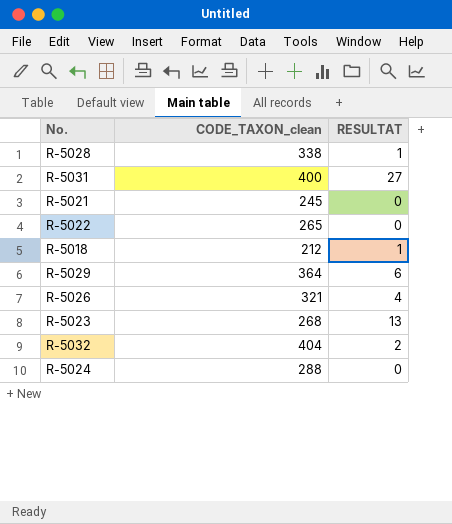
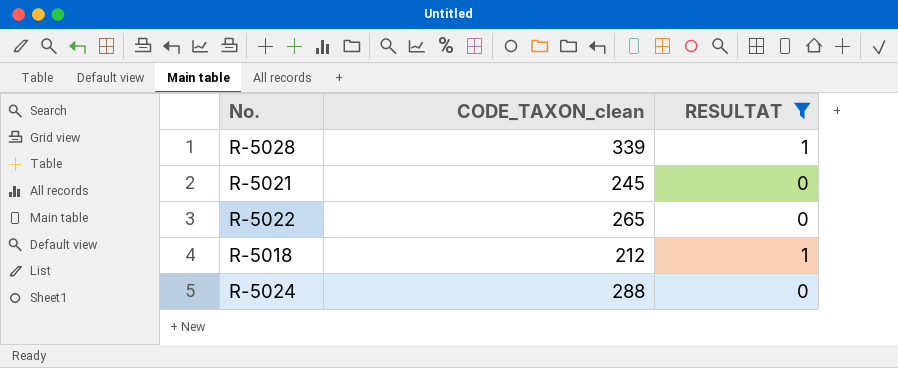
filter: none -> RESULTAT <= 1
R-5028 | CODE_TAXON_clean: 338 -> 339

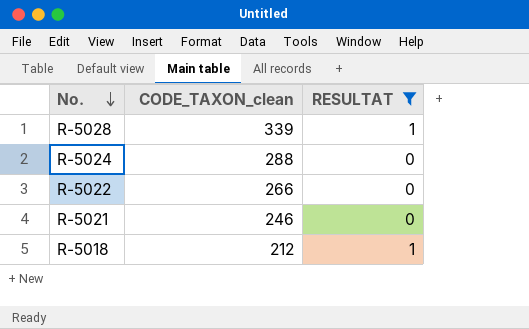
row order: none -> No. descending
R-5022 | CODE_TAXON_clean: 265 -> 266
R-5021 | CODE_TAXON_clean: 245 -> 246

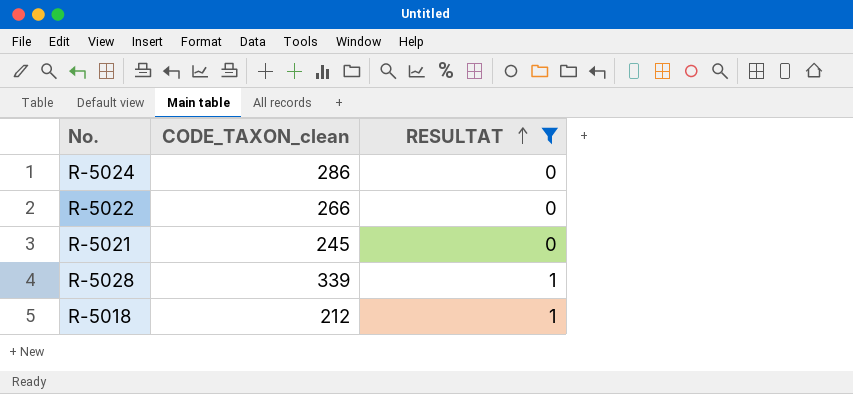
row order: No. descending -> RESULTAT ascending
R-5024 | CODE_TAXON_clean: 288 -> 286
R-5021 | CODE_TAXON_clean: 246 -> 245

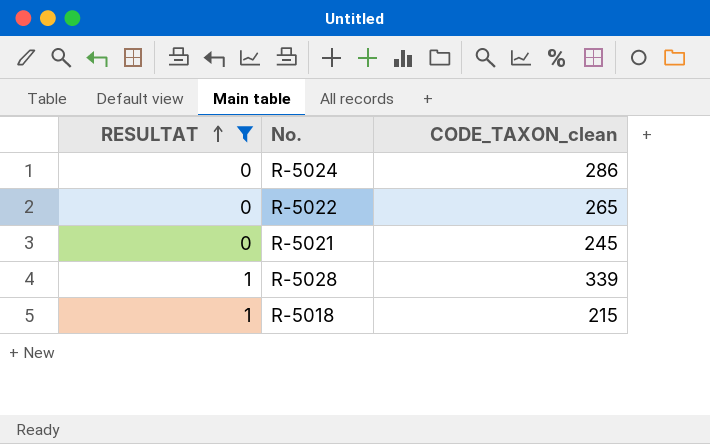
column RESULTAT | position: 3 -> 1
R-5022 | CODE_TAXON_clean: 266 -> 265
R-5018 | CODE_TAXON_clean: 212 -> 215

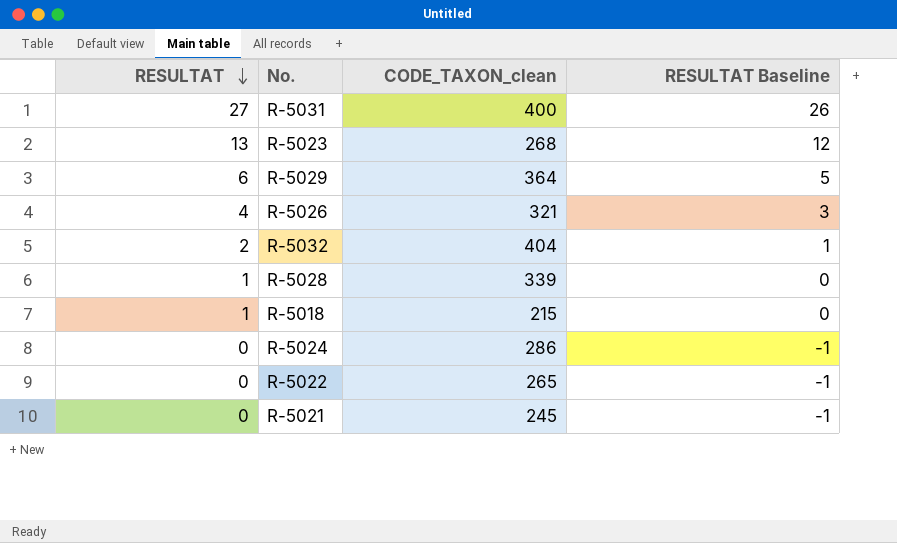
filter: RESULTAT <= 1 -> none
row order: RESULTAT ascending -> RESULTAT descending
column RESULTAT Baseline | formula: none -> [RESULTAT] - 1

